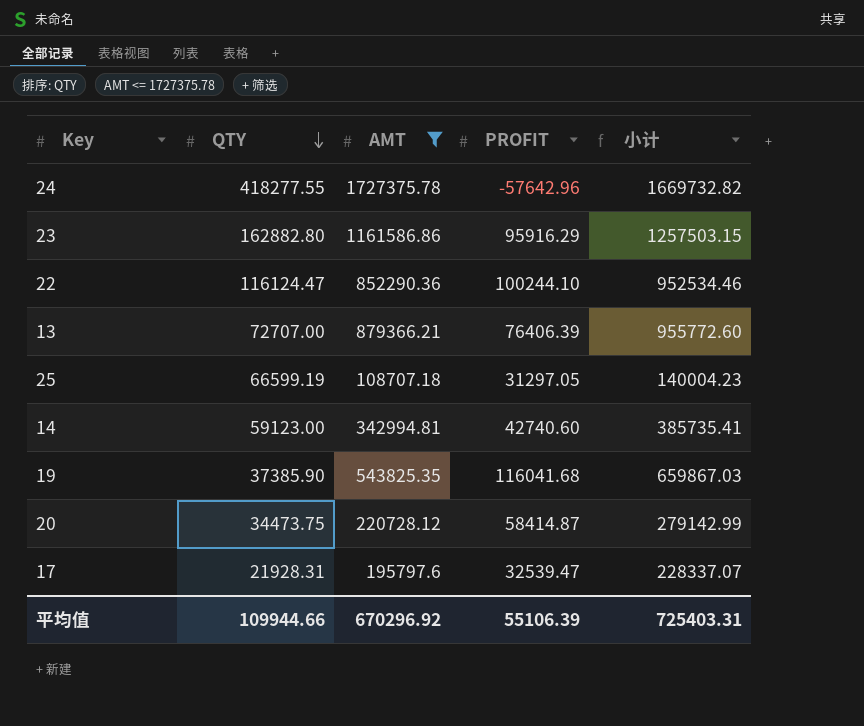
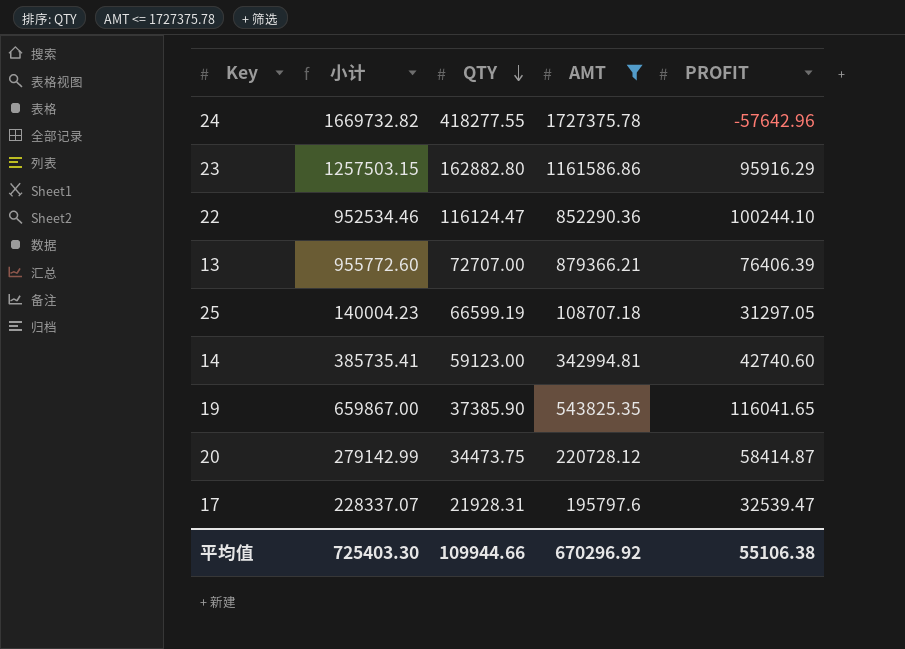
column 小计 | position: 5 -> 2
19 | 小计: 659867.03 -> 659867.00
19 | PROFIT: 116041.68 -> 116041.65
平均值 | 小计: 725403.31 -> 725403.30
平均值 | PROFIT: 55106.39 -> 55106.38

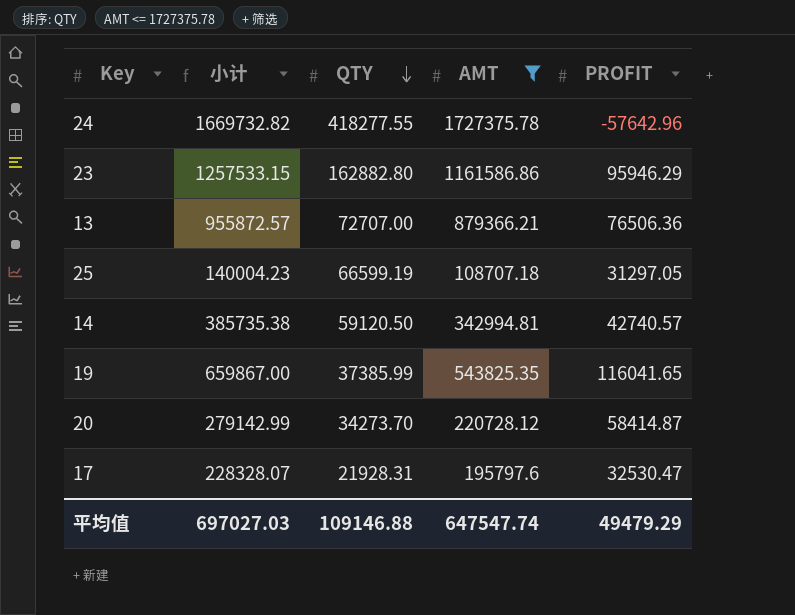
row 22: 952534.46 | 116124.47 | 852290.36 | 100244.10 -> none
23 | 小计: 1257503.15 -> 1257533.15
23 | PROFIT: 95916.29 -> 95946.29
13 | 小计: 955772.60 -> 955872.57
13 | PROFIT: 76406.39 -> 76506.36
14 | 小计: 385735.41 -> 385735.38
14 | QTY: 59123.00 -> 59120.50
14 | PROFIT: 42740.60 -> 42740.57
19 | QTY: 37385.90 -> 37385.99
20 | QTY: 34473.75 -> 34273.70
17 | 小计: 228337.07 -> 228328.07
17 | PROFIT: 32539.47 -> 32530.47
平均值 | 小计: 725403.30 -> 697027.03
平均值 | QTY: 109944.66 -> 109146.88
平均值 | AMT: 670296.92 -> 647547.74
平均值 | PROFIT: 55106.38 -> 49479.29

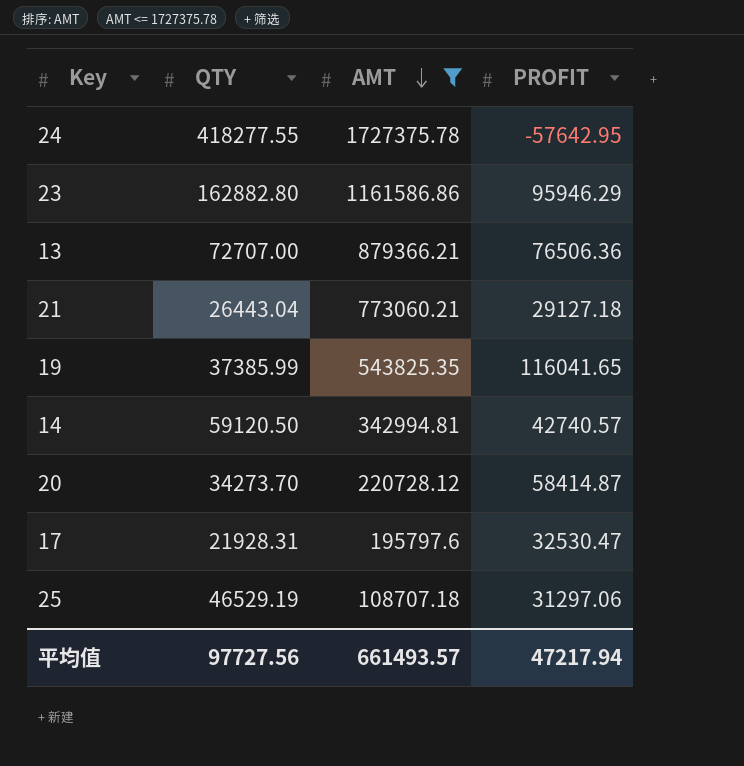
row order: QTY descending -> AMT descending
column 小计 | formula: [AMT] + [PROFIT] -> none
24 | PROFIT: -57642.96 -> -57642.95
row 21: none -> 26443.04 | 773060.21 | 29127.18
25 | QTY: 66599.19 -> 46529.19
25 | PROFIT: 31297.05 -> 31297.06
平均值 | QTY: 109146.88 -> 97727.56
平均值 | AMT: 647547.74 -> 661493.57
平均值 | PROFIT: 49479.29 -> 47217.94

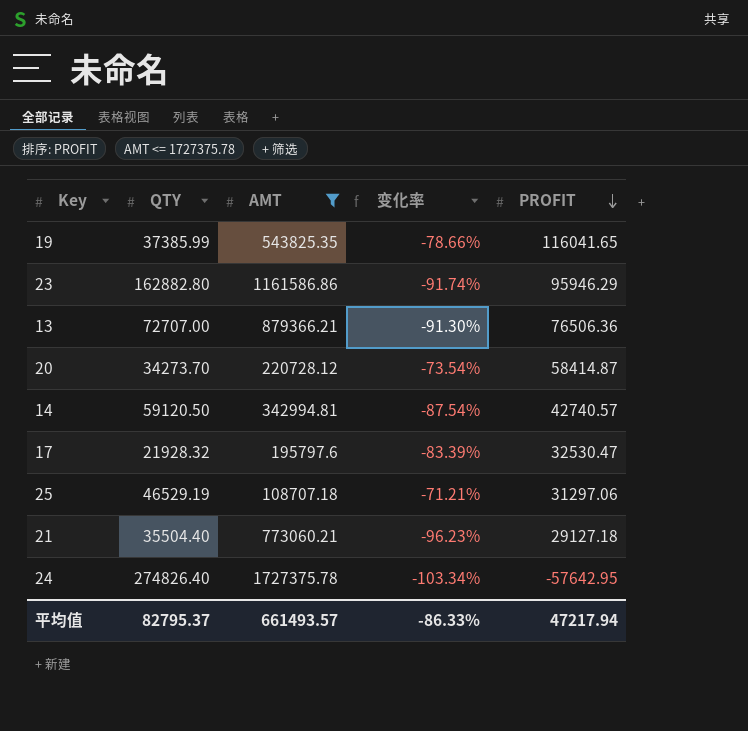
row order: AMT descending -> PROFIT descending
column 变化率 | formula: none -> ([PROFIT] - [AMT]) / [AMT]
17 | QTY: 21928.31 -> 21928.32
21 | QTY: 26443.04 -> 35504.40
24 | QTY: 418277.55 -> 274826.40
平均值 | QTY: 97727.56 -> 82795.37

